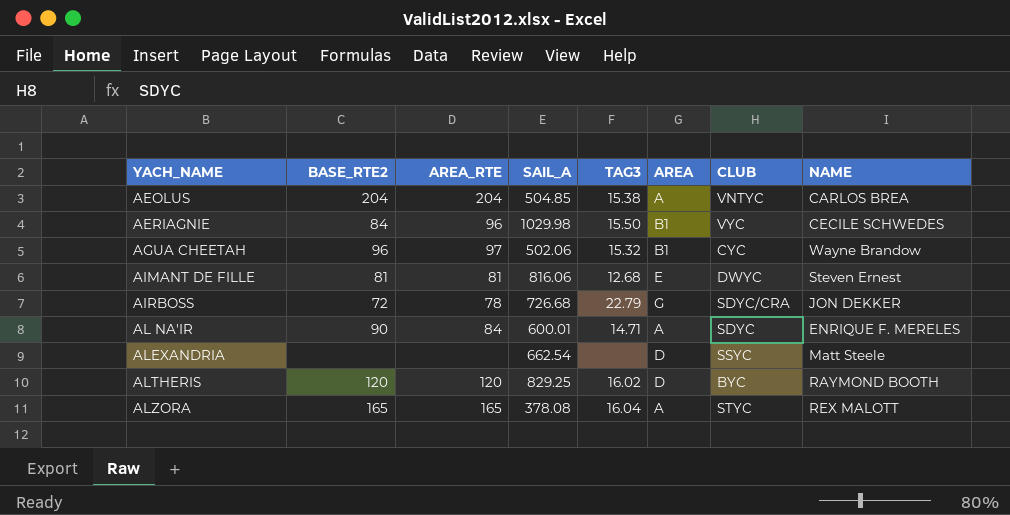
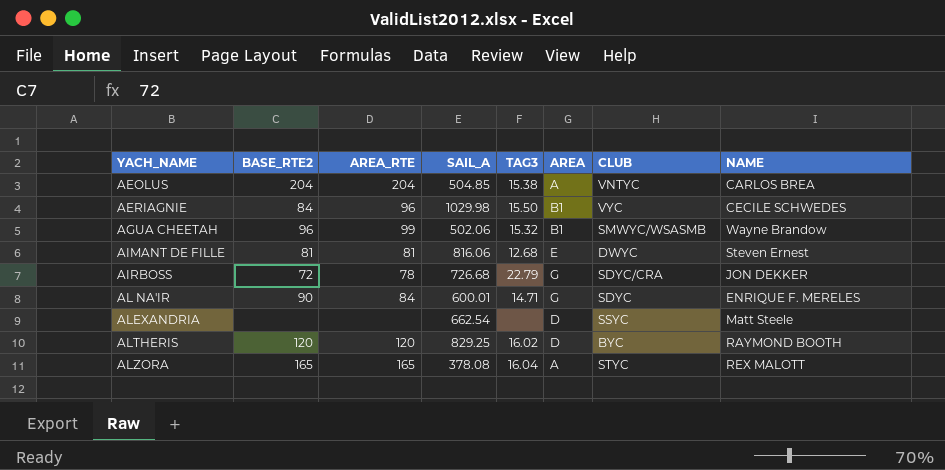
AGUA CHEETAH | AREA_RTE: 97 -> 99
AGUA CHEETAH | CLUB: CYC -> SMWYC/WSASMB
AL NA'IR | AREA: A -> G

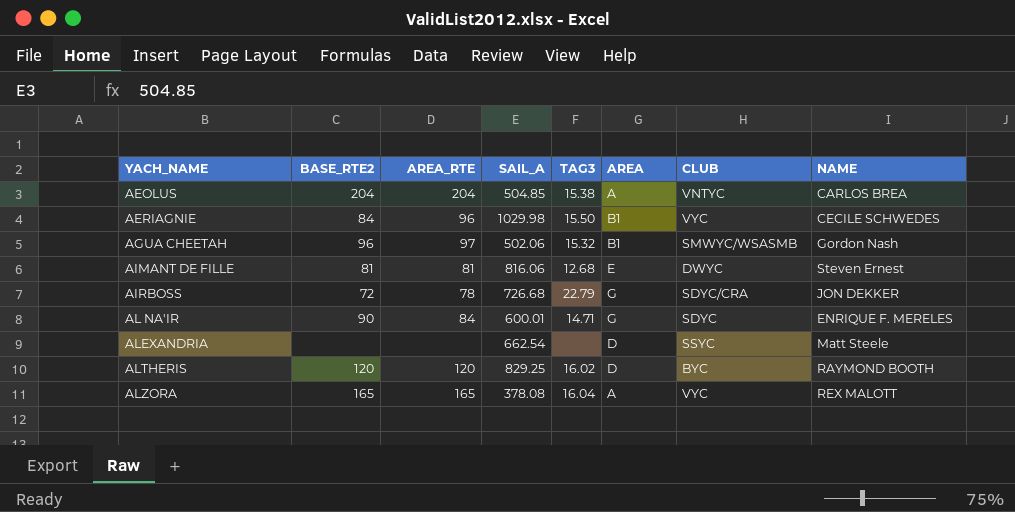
AGUA CHEETAH | AREA_RTE: 99 -> 97
AGUA CHEETAH | NAME: Wayne Brandow -> Gordon Nash
ALZORA | CLUB: STYC -> VYC

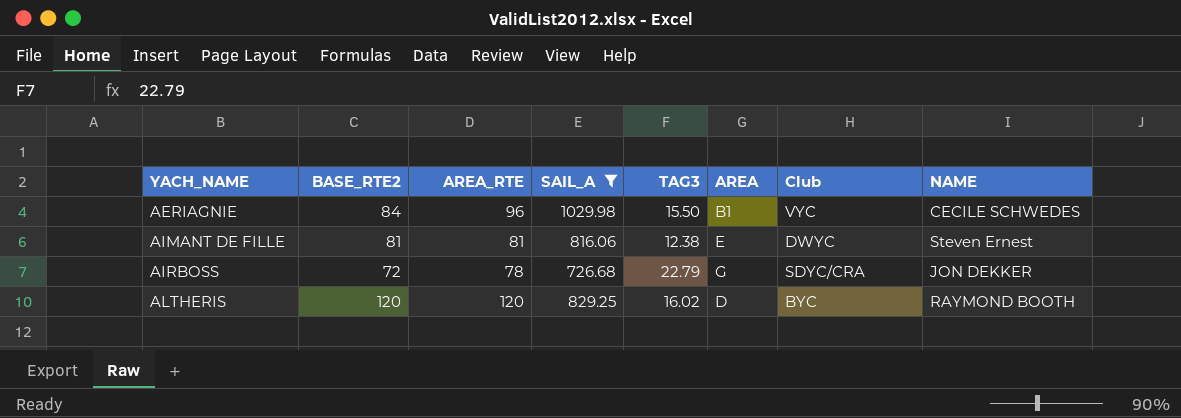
filter: none -> SAIL_A >= 726.68
column name: CLUB -> Club
AIMANT DE FILLE | TAG3: 12.68 -> 12.38

